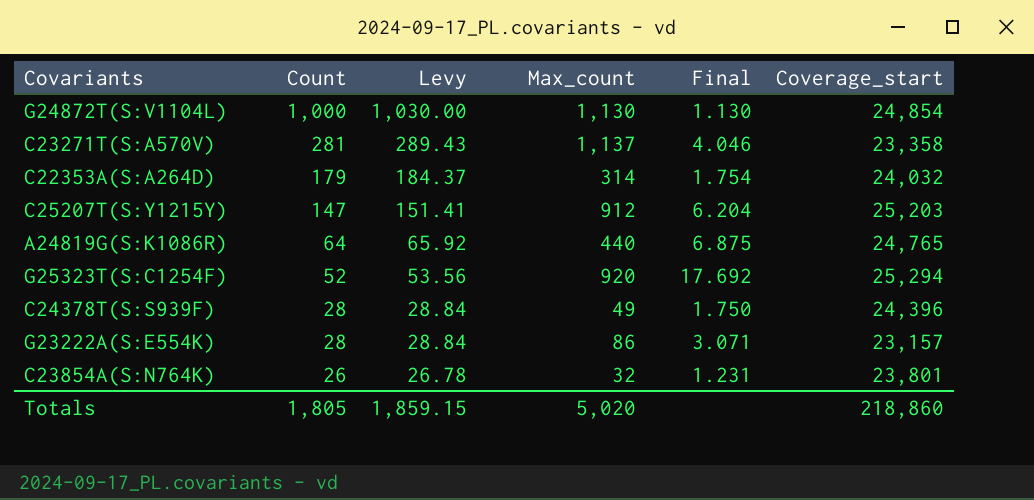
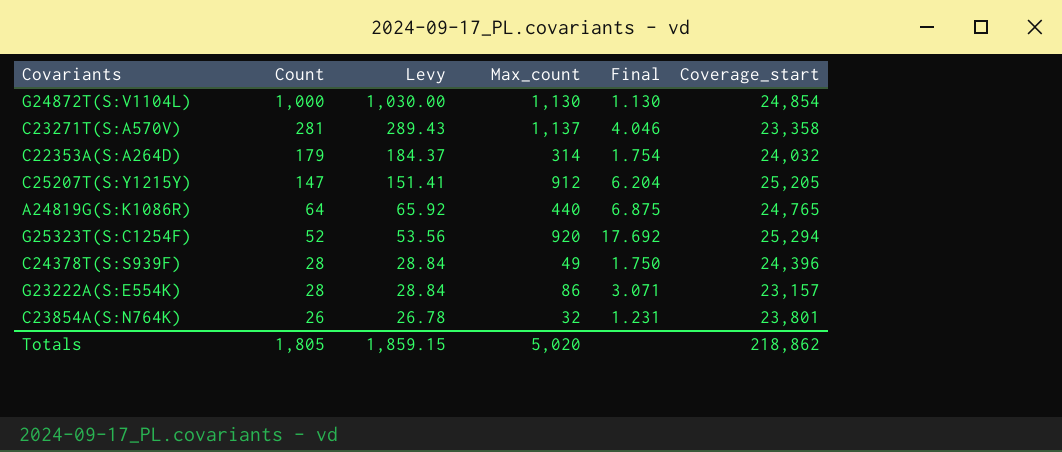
C25207T(S:Y1215Y) | Coverage_start: 25,203 -> 25,205
Totals | Coverage_start: 218,860 -> 218,862

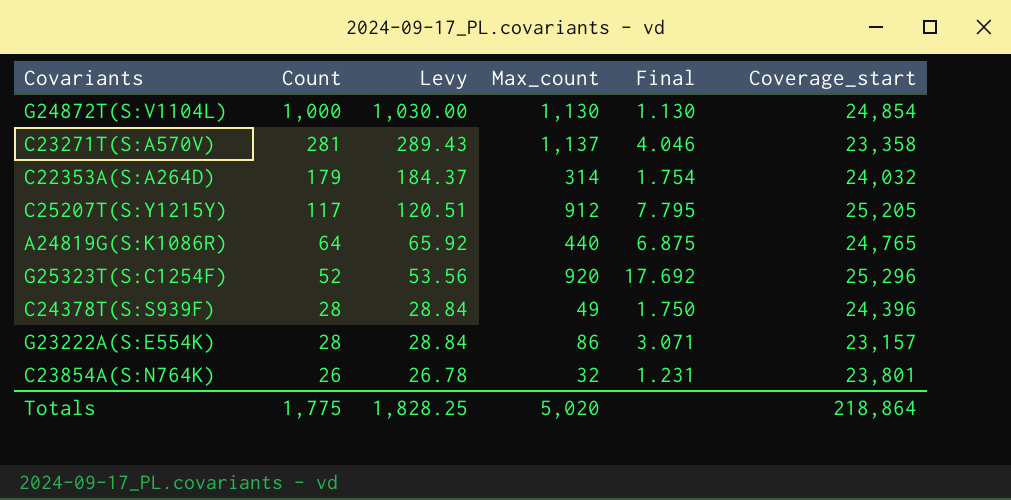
C25207T(S:Y1215Y) | Count: 147 -> 117
C25207T(S:Y1215Y) | Levy: 151.41 -> 120.51
C25207T(S:Y1215Y) | Final: 6.204 -> 7.795
G25323T(S:C1254F) | Coverage_start: 25,294 -> 25,296
Totals | Count: 1,805 -> 1,775
Totals | Levy: 1,859.15 -> 1,828.25
Totals | Coverage_start: 218,862 -> 218,864

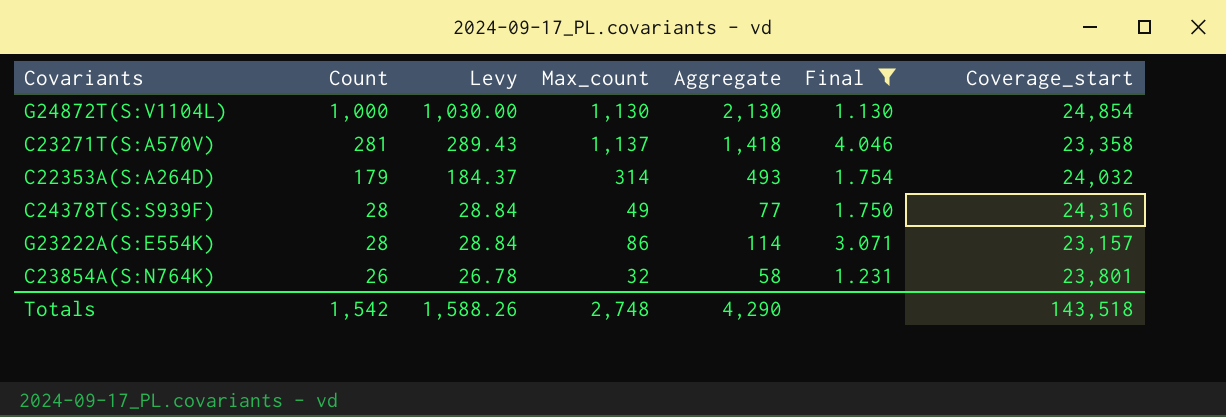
filter: none -> Final <= 4.046
column Aggregate | formula: none -> [Count] + [Max_count]
C24378T(S:S939F) | Coverage_start: 24,396 -> 24,316
Totals | Count: 1,775 -> 1,542
Totals | Levy: 1,828.25 -> 1,588.26
Totals | Max_count: 5,020 -> 2,748
Totals | Coverage_start: 218,864 -> 143,518

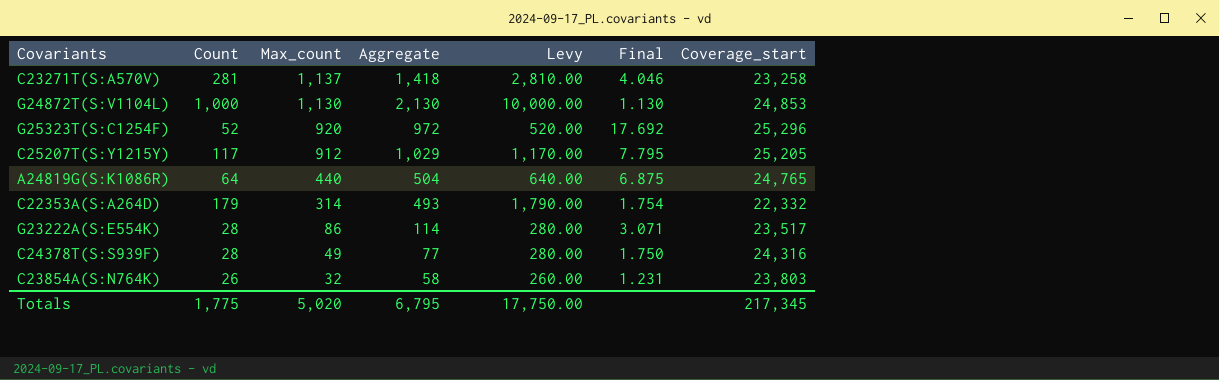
filter: Final <= 4.046 -> none
row order: Count descending -> Max_count descending
column Levy | formula: [Count] * 1.03 -> [Count] * 10
column Levy | position: 3 -> 5
C23271T(S:A570V) | Coverage_start: 23,358 -> 23,258
G24872T(S:V1104L) | Coverage_start: 24,854 -> 24,853
C22353A(S:A264D) | Coverage_start: 24,032 -> 22,332
G23222A(S:E554K) | Coverage_start: 23,157 -> 23,517
C23854A(S:N764K) | Coverage_start: 23,801 -> 23,803
Totals | Count: 1,542 -> 1,775
Totals | Max_count: 2,748 -> 5,020
Totals | Aggregate: 4,290 -> 6,795
Totals | Levy: 1,588.26 -> 17,750.00
Totals | Coverage_start: 143,518 -> 217,345

